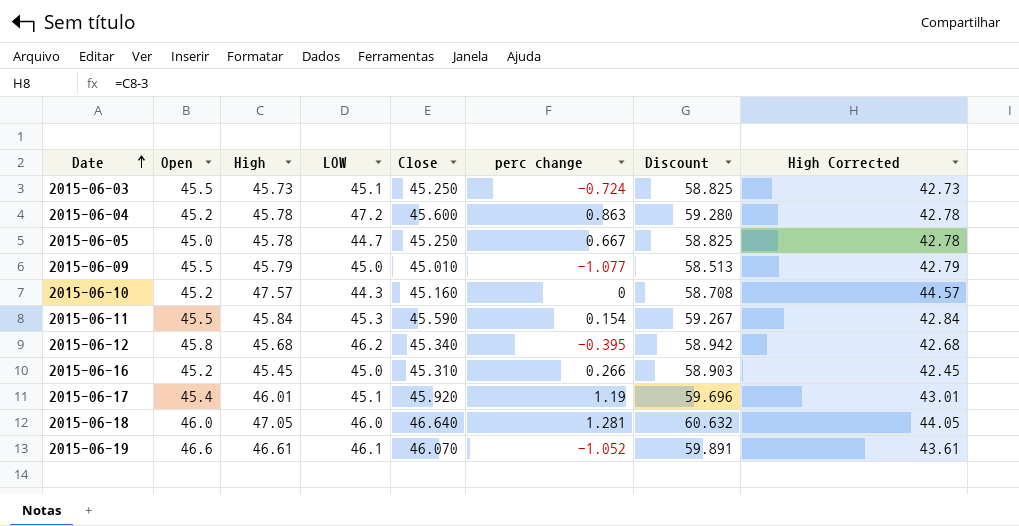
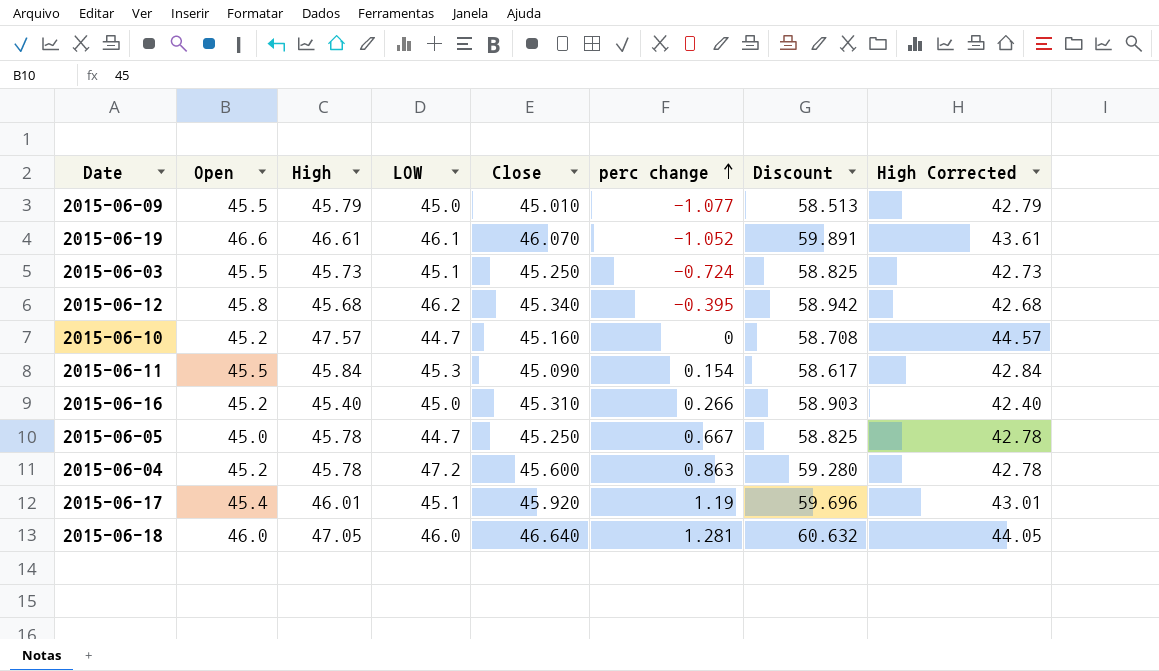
row order: Date ascending -> perc change ascending
2015-06-10 | LOW: 44.3 -> 44.7
2015-06-11 | Close: 45.590 -> 45.090
2015-06-11 | Discount: 59.267 -> 58.617
2015-06-16 | High: 45.45 -> 45.40
2015-06-16 | High Corrected: 42.45 -> 42.40

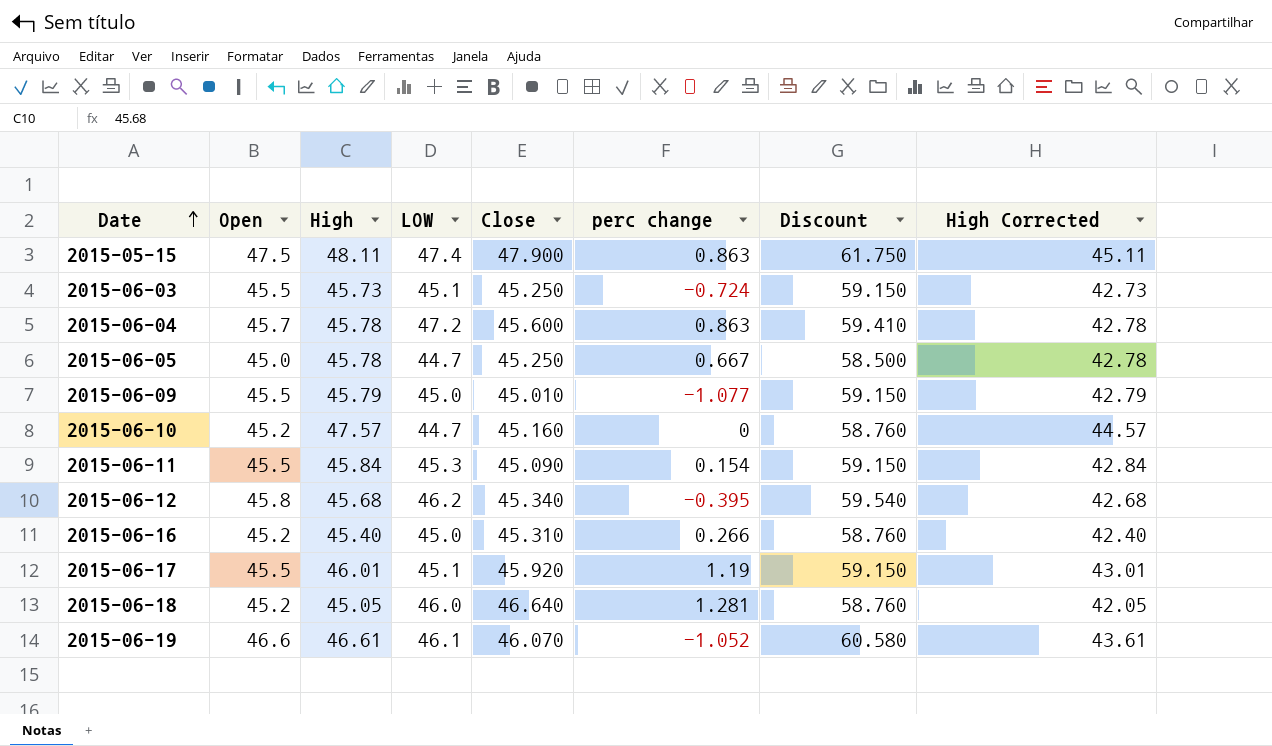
row order: perc change ascending -> Date ascending
column Discount | formula: [Close] * 1.3 -> [Open] * 1.3
row 2015-05-15: none -> 47.5 | 48.11 | 47.4 | 47.900 | 0.863 | 61.750 | 45.11
2015-06-04 | Open: 45.2 -> 45.7
2015-06-17 | Open: 45.4 -> 45.5
2015-06-18 | Open: 46.0 -> 45.2
2015-06-18 | High: 47.05 -> 45.05
2015-06-18 | High Corrected: 44.05 -> 42.05

